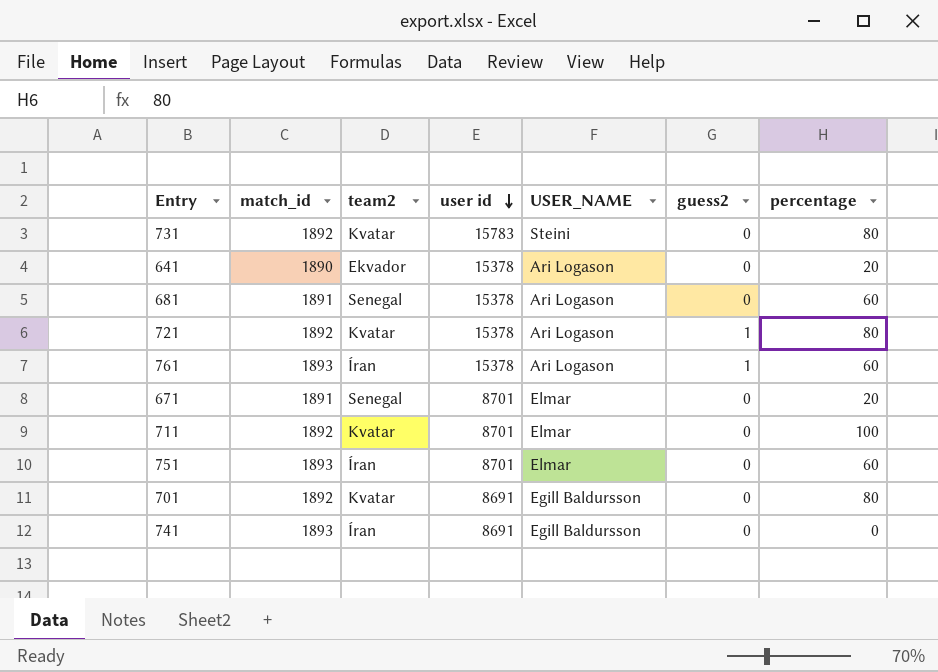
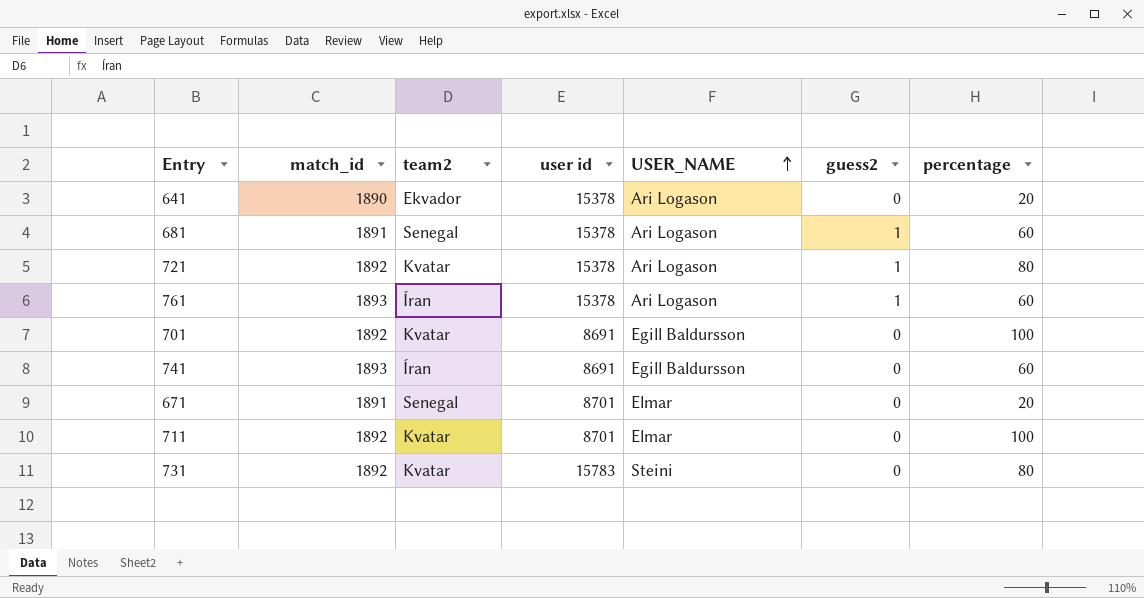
row order: user id descending -> USER_NAME ascending
row 751: 1893 | Íran | 8701 | Elmar | 0 | 60 -> none
681 | guess2: 0 -> 1
701 | percentage: 80 -> 100
741 | percentage: 0 -> 60

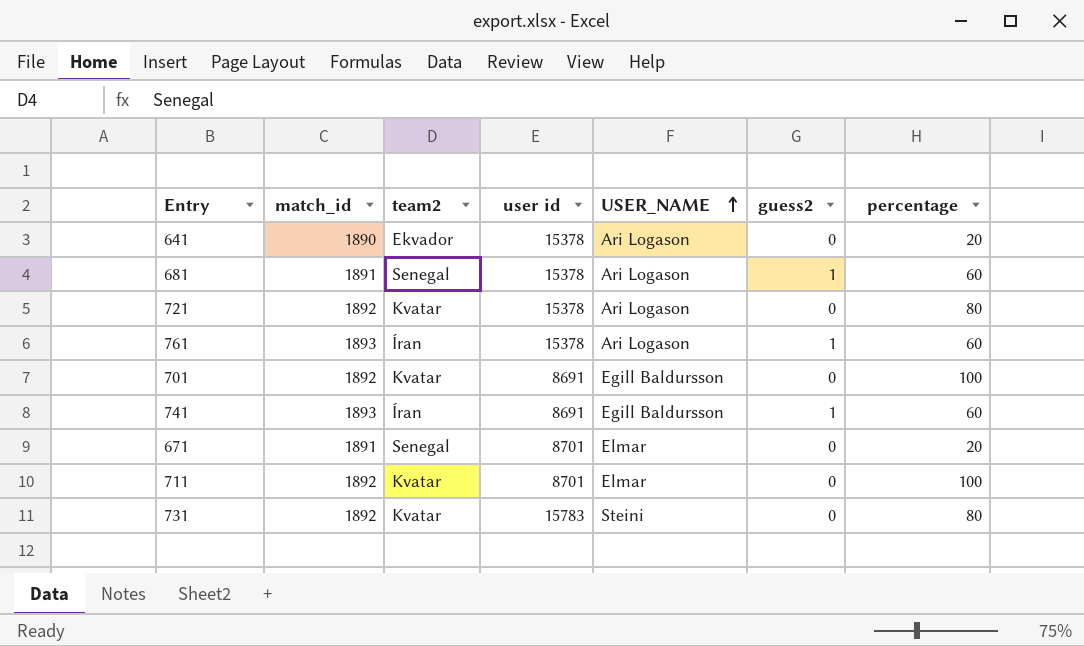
721 | guess2: 1 -> 0
741 | guess2: 0 -> 1

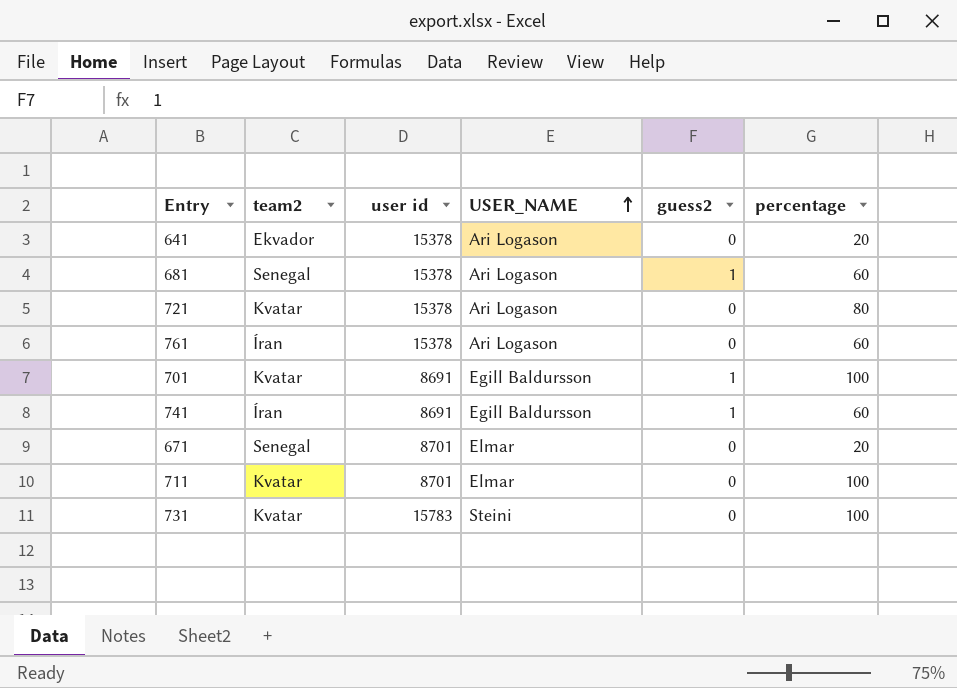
column match_id | position: 2 -> none
761 | guess2: 1 -> 0
701 | guess2: 0 -> 1
731 | percentage: 80 -> 100

